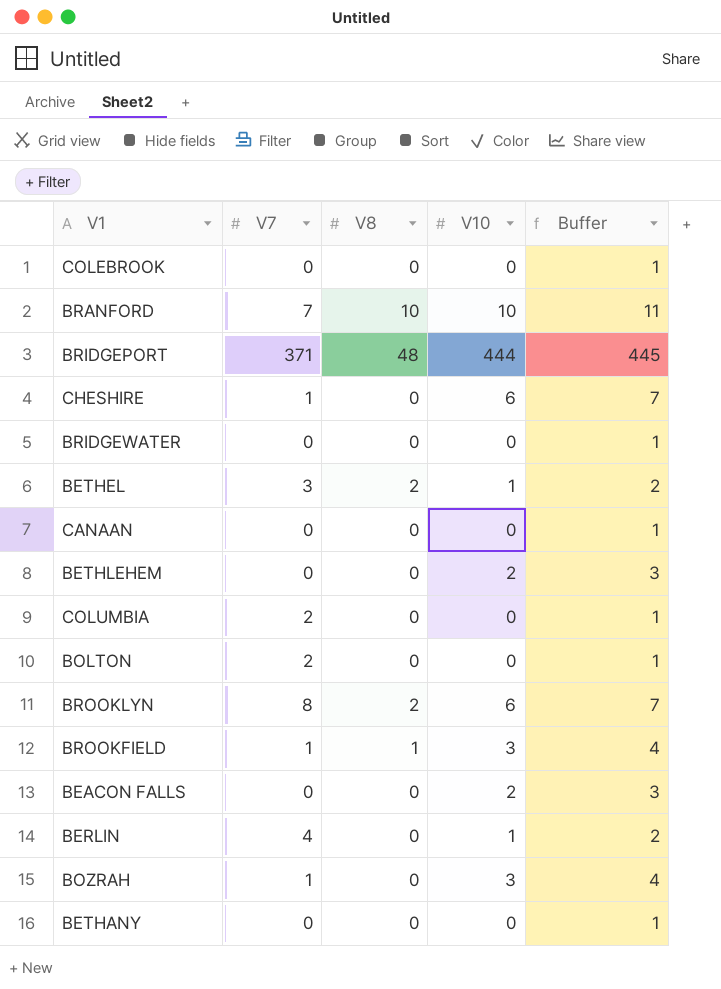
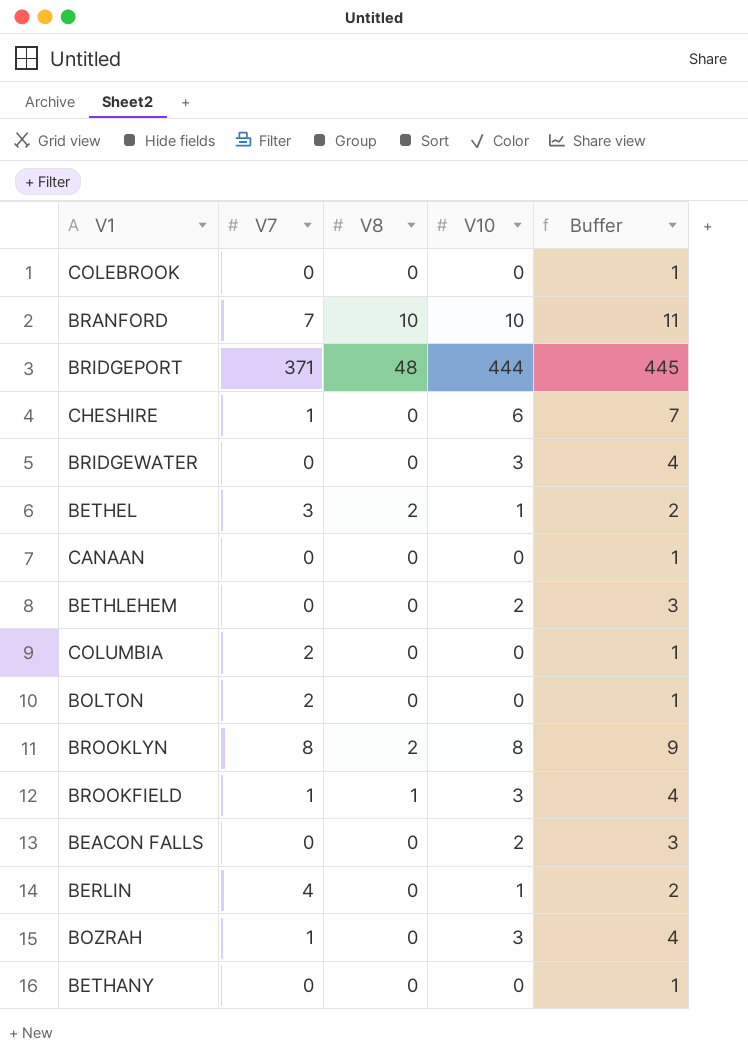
BRIDGEWATER | V10: 0 -> 3
BRIDGEWATER | Buffer: 1 -> 4
BROOKLYN | V10: 6 -> 8
BROOKLYN | Buffer: 7 -> 9

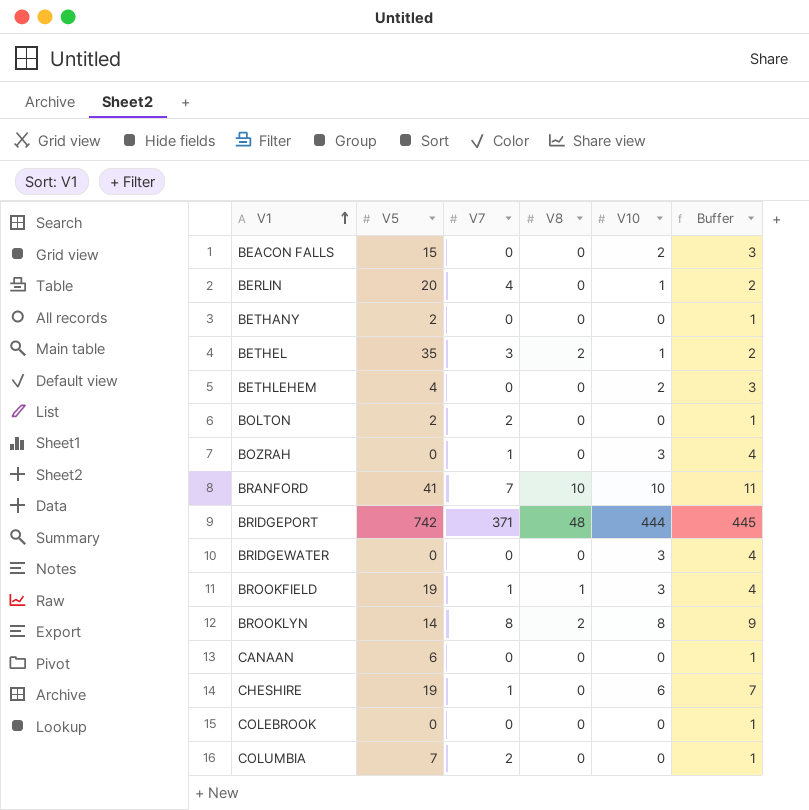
row order: none -> V1 ascending
column V5 | position: none -> 2

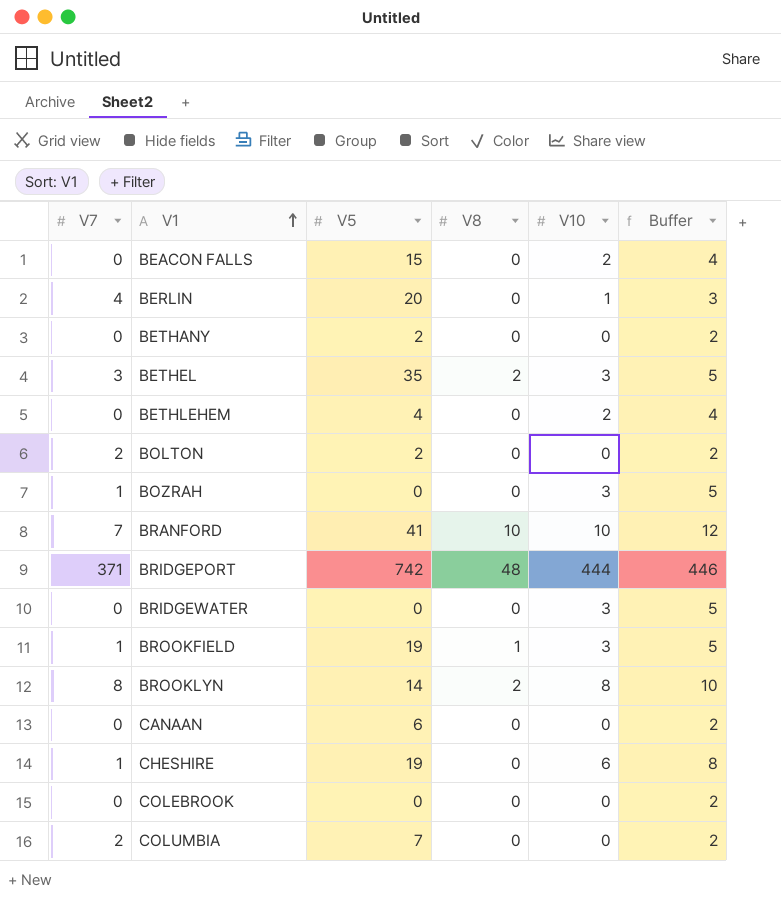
column V7 | position: 3 -> 1
column Buffer | formula: [V10] + 1 -> [V10] + 2
BETHEL | V10: 1 -> 3

